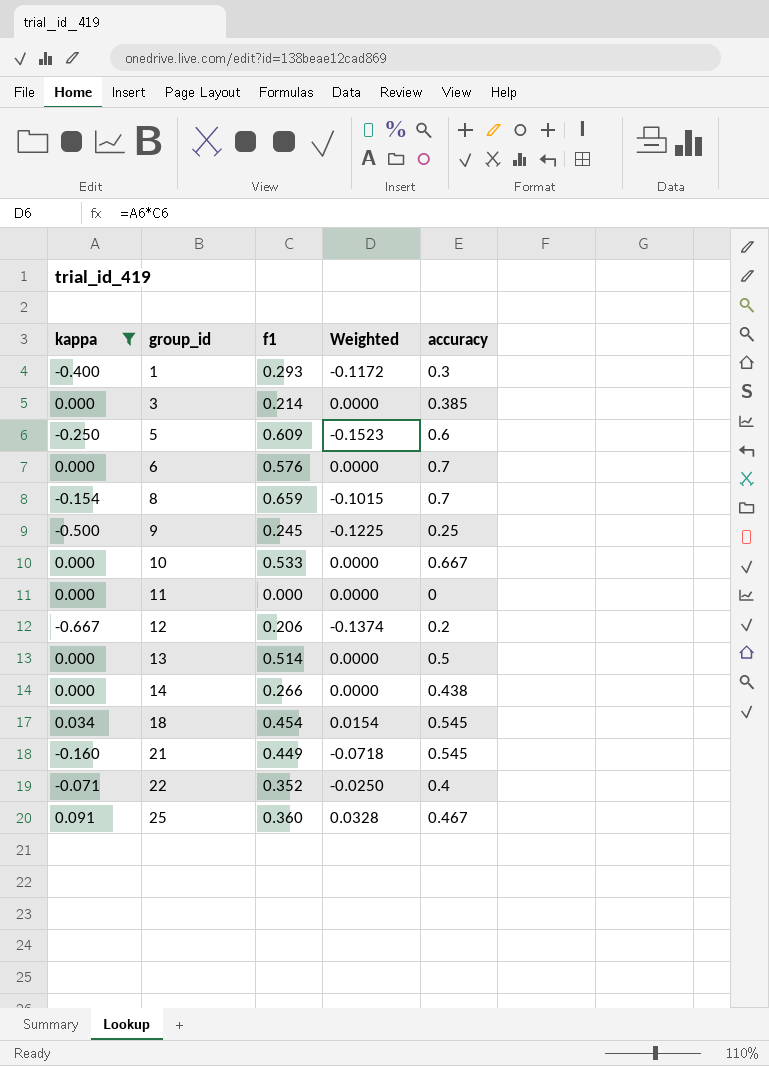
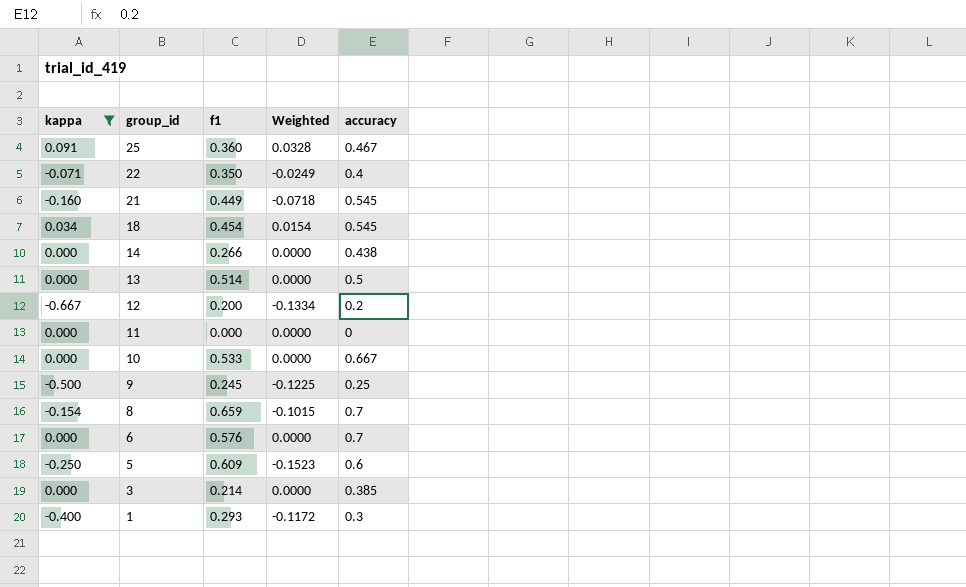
row order: group_id ascending -> group_id descending
22 | f1: 0.352 -> 0.350
22 | Weighted: -0.0250 -> -0.0249
12 | f1: 0.206 -> 0.200
12 | Weighted: -0.1374 -> -0.1334

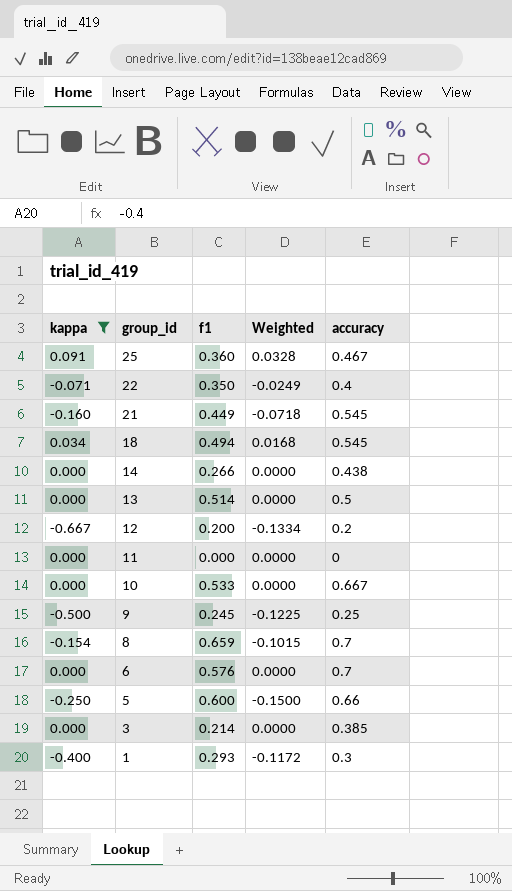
18 | f1: 0.454 -> 0.494
18 | Weighted: 0.0154 -> 0.0168
5 | f1: 0.609 -> 0.600
5 | Weighted: -0.1523 -> -0.1500
5 | accuracy: 0.6 -> 0.66

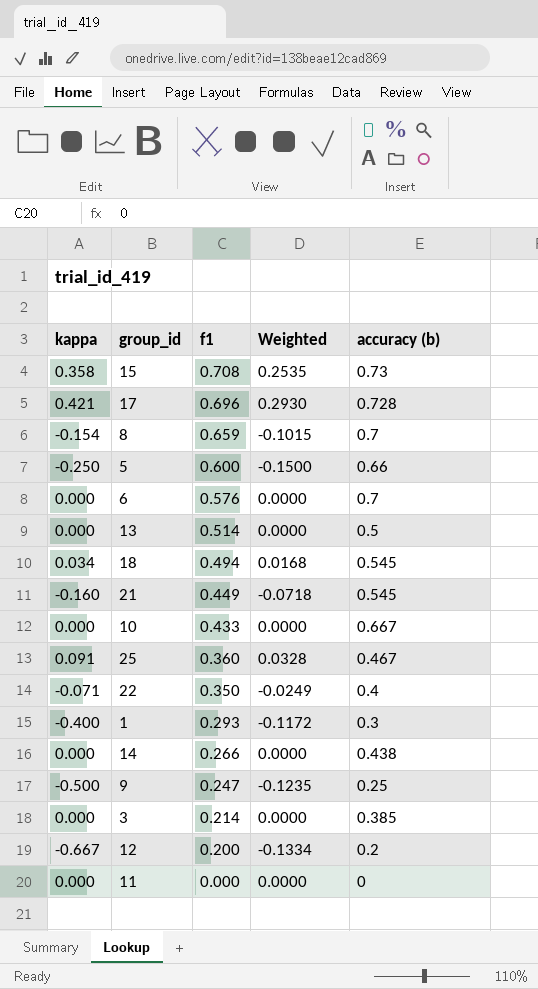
filter: kappa <= 0.091 -> none
row order: group_id descending -> f1 descending
column name: accuracy -> accuracy (b)
10 | f1: 0.533 -> 0.433
9 | f1: 0.245 -> 0.247
9 | Weighted: -0.1225 -> -0.1235

